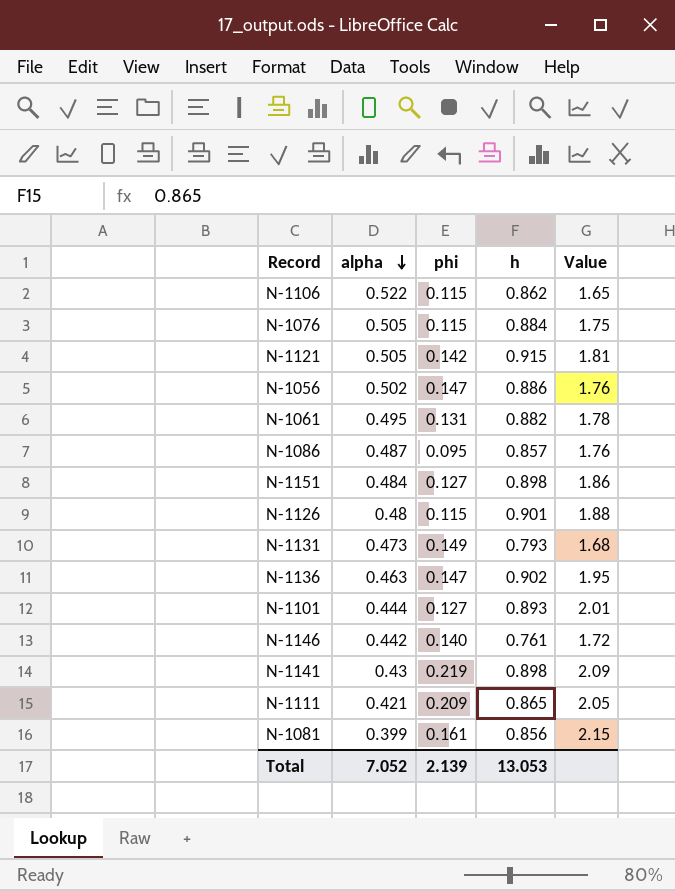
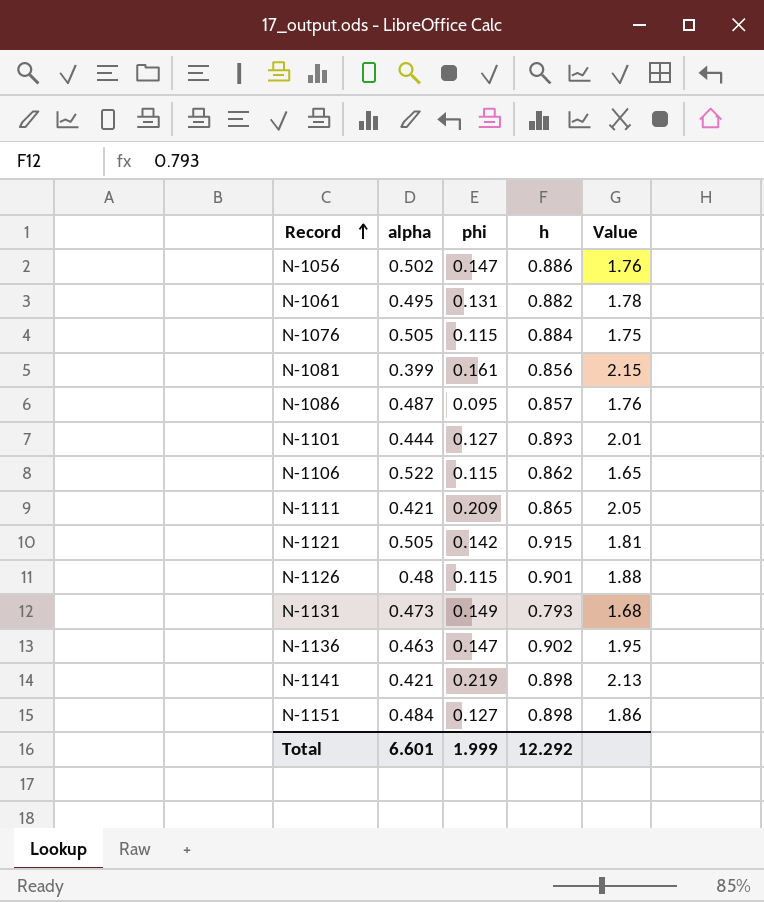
row order: alpha descending -> Record ascending
row N-1146: 0.442 | 0.140 | 0.761 | 1.72 -> none
N-1141 | alpha: 0.43 -> 0.421
N-1141 | Value: 2.09 -> 2.13
Total | alpha: 7.052 -> 6.601
Total | phi: 2.139 -> 1.999
Total | h: 13.053 -> 12.292

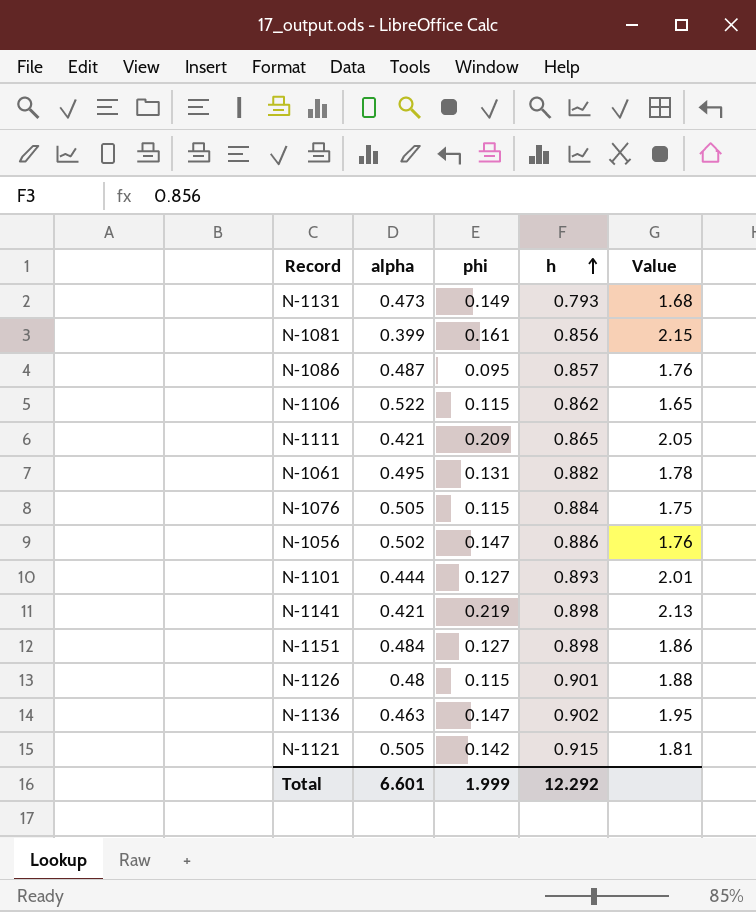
row order: Record ascending -> h ascending

